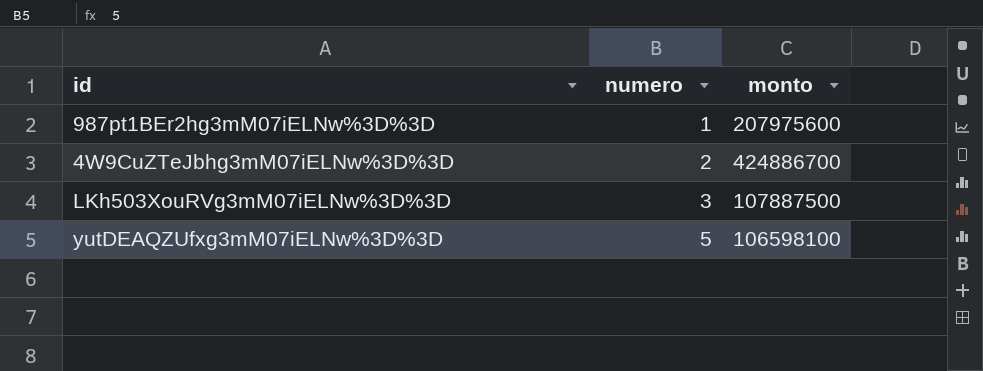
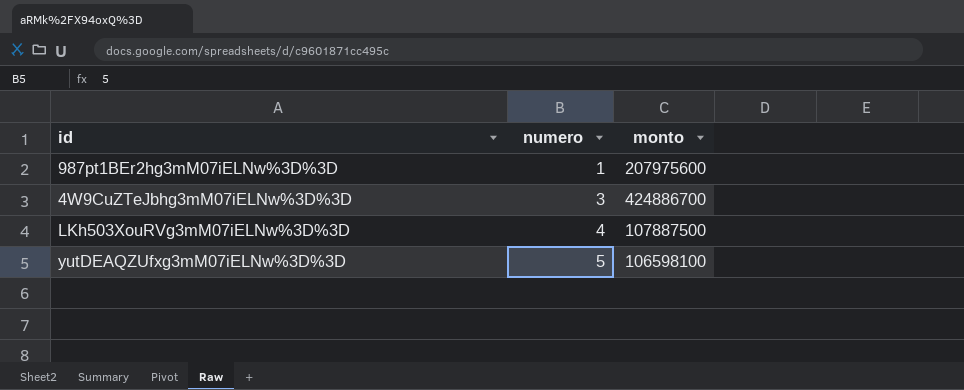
4W9CuZTeJbhg3mM07iELNw%3D%3D | numero: 2 -> 3
LKh503XouRVg3mM07iELNw%3D%3D | numero: 3 -> 4

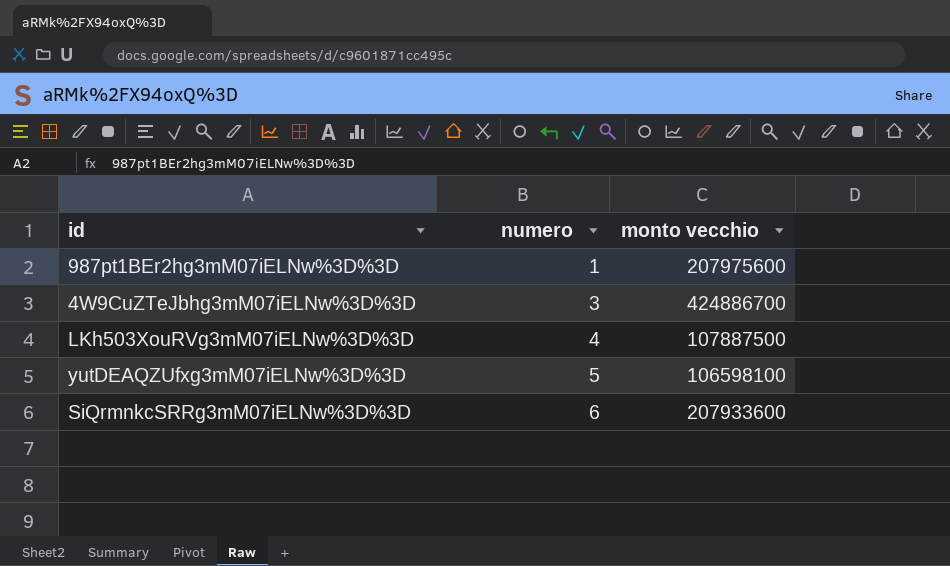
column name: monto -> monto vecchio
row SiQrmnkcSRRg3mM07iELNw%3D%3D: none -> 6 | 207933600

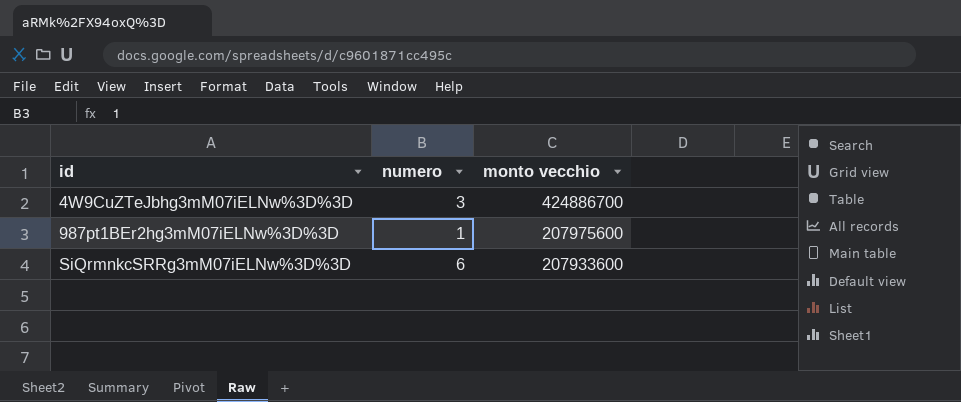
row order: numero ascending -> id ascending
row LKh503XouRVg3mM07iELNw%3D%3D: 4 | 107887500 -> none
row yutDEAQZUfxg3mM07iELNw%3D%3D: 5 | 106598100 -> none

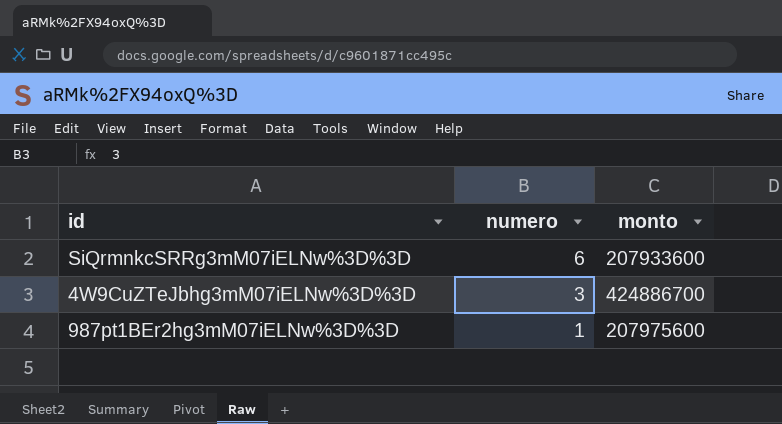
row order: id ascending -> numero descending
column name: monto vecchio -> monto

